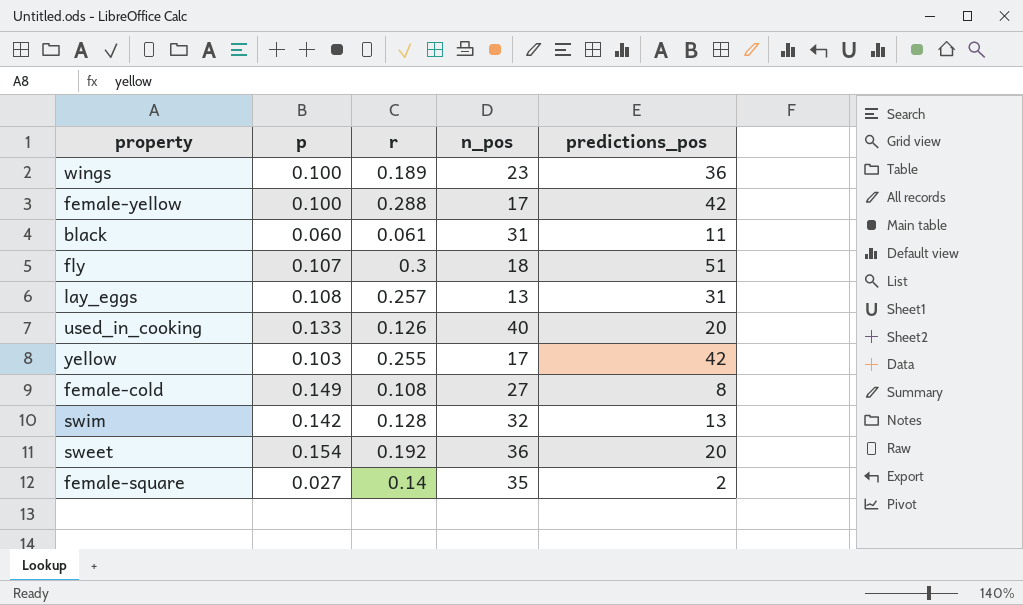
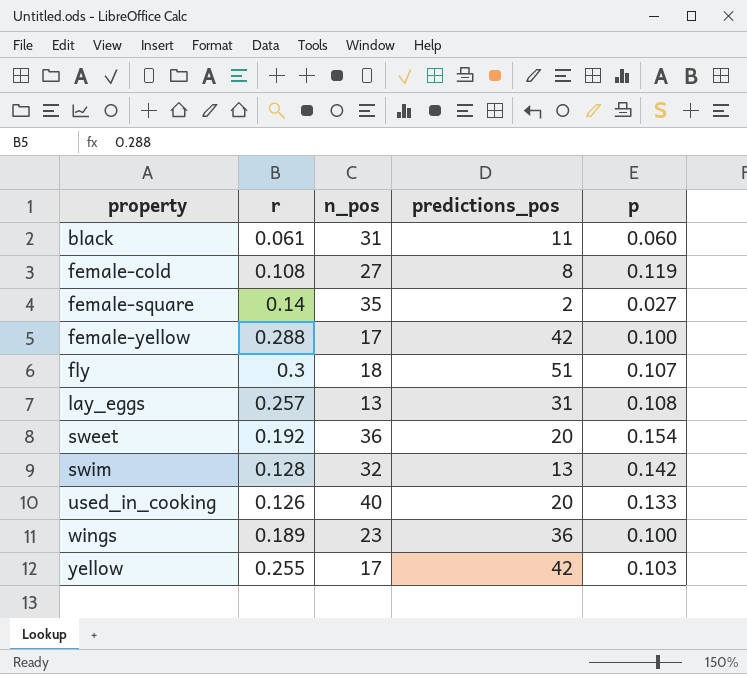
row order: none -> property ascending
column p | position: 2 -> 5
female-cold | p: 0.149 -> 0.119

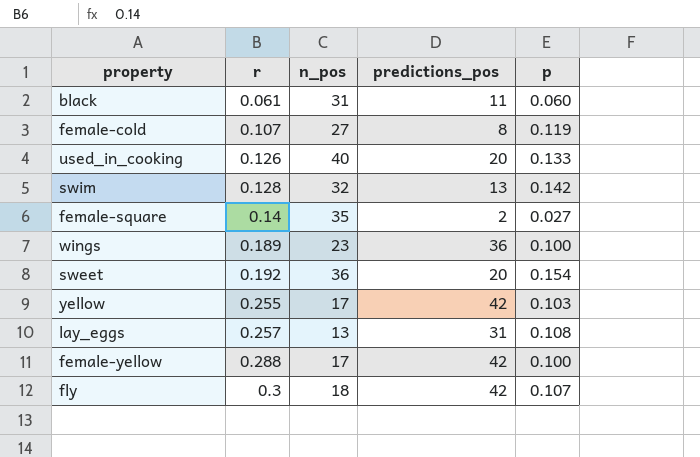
row order: property ascending -> r ascending
female-cold | r: 0.108 -> 0.107
fly | predictions_pos: 51 -> 42

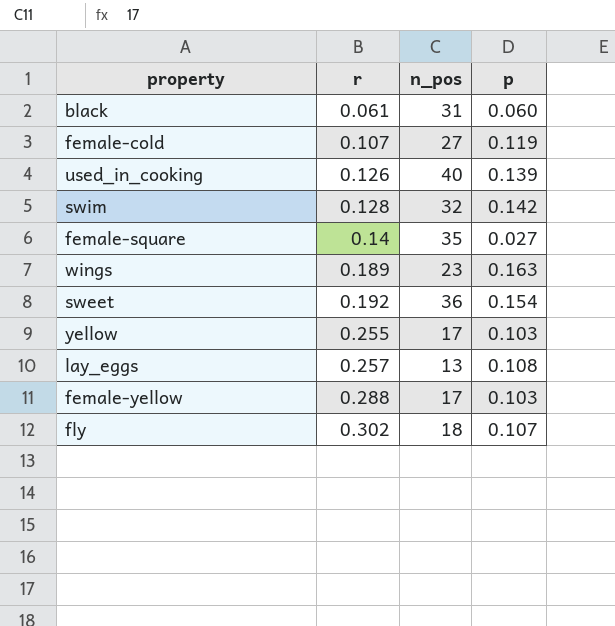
column predictions_pos | position: 4 -> none
used_in_cooking | p: 0.133 -> 0.139
wings | p: 0.100 -> 0.163
female-yellow | p: 0.100 -> 0.103
fly | r: 0.3 -> 0.302

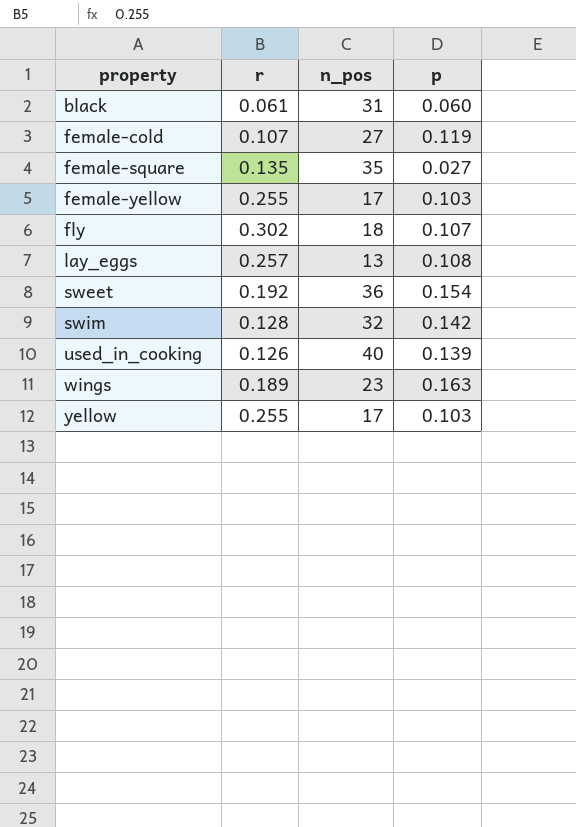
row order: r ascending -> property ascending
female-square | r: 0.14 -> 0.135
female-yellow | r: 0.288 -> 0.255

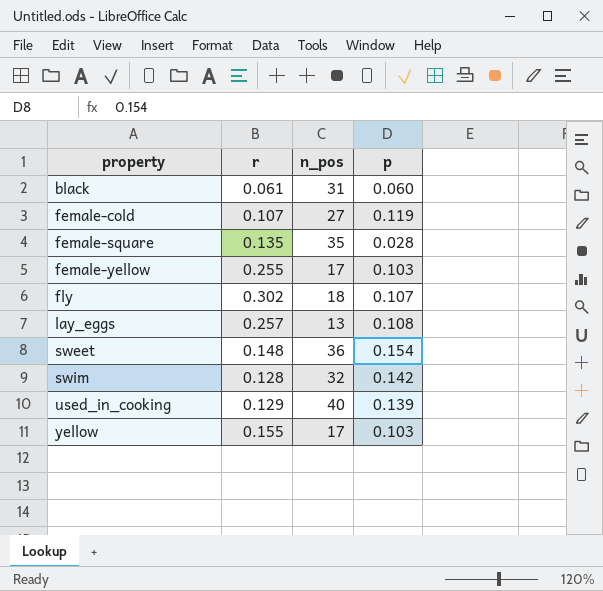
row wings: 0.189 | 23 | 0.163 -> none
female-square | p: 0.027 -> 0.028
sweet | r: 0.192 -> 0.148
used_in_cooking | r: 0.126 -> 0.129
yellow | r: 0.255 -> 0.155

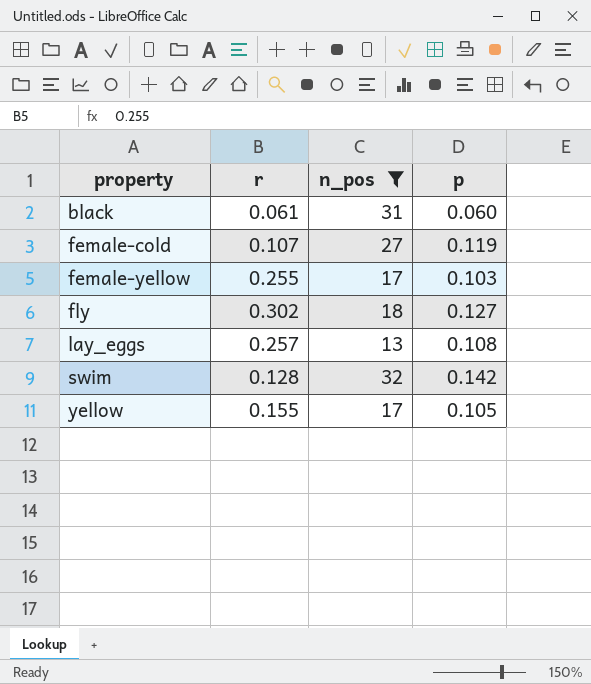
filter: none -> n_pos <= 32
fly | p: 0.107 -> 0.127
yellow | p: 0.103 -> 0.105

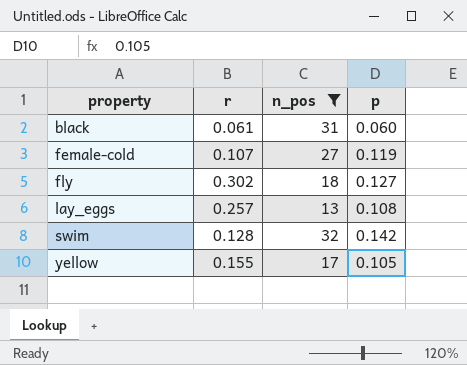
row female-yellow: 0.255 | 17 | 0.103 -> none

